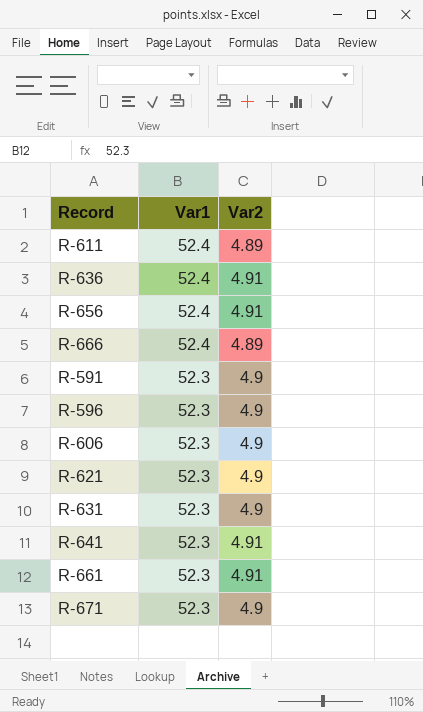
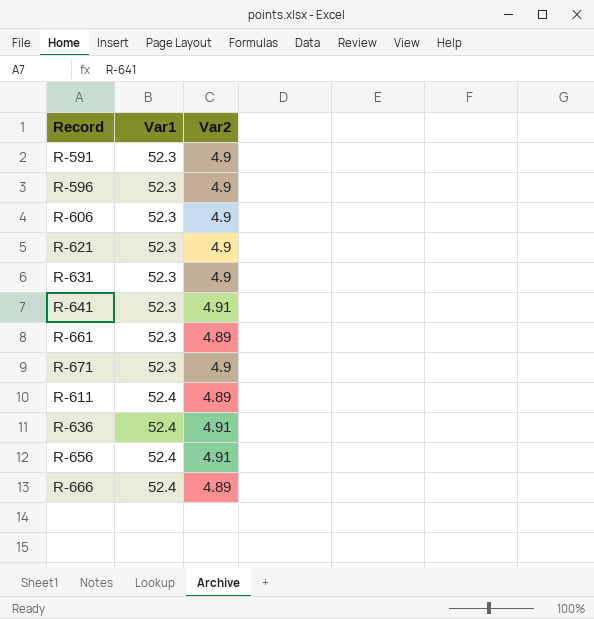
row order: Var1 descending -> Var1 ascending
R-661 | Var2: 4.91 -> 4.89

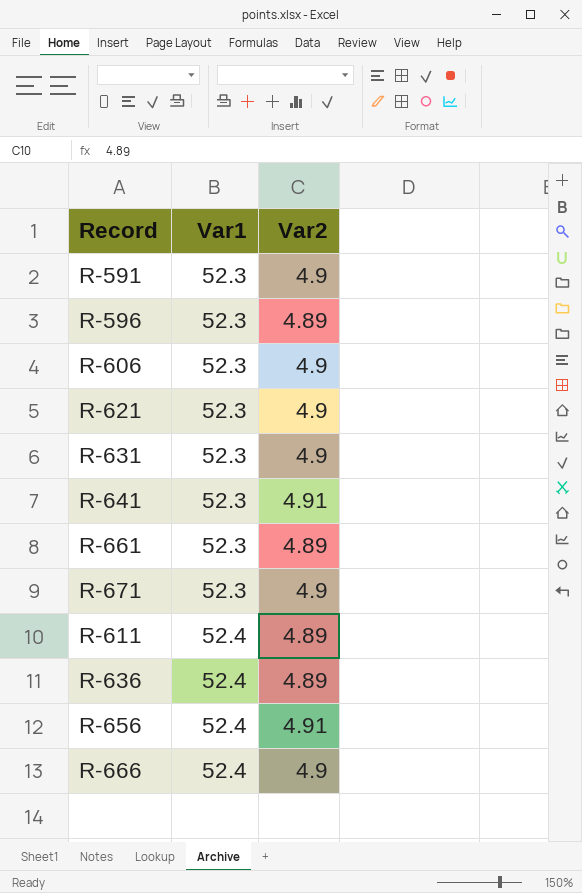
R-596 | Var2: 4.9 -> 4.89
R-636 | Var2: 4.91 -> 4.89
R-666 | Var2: 4.89 -> 4.9

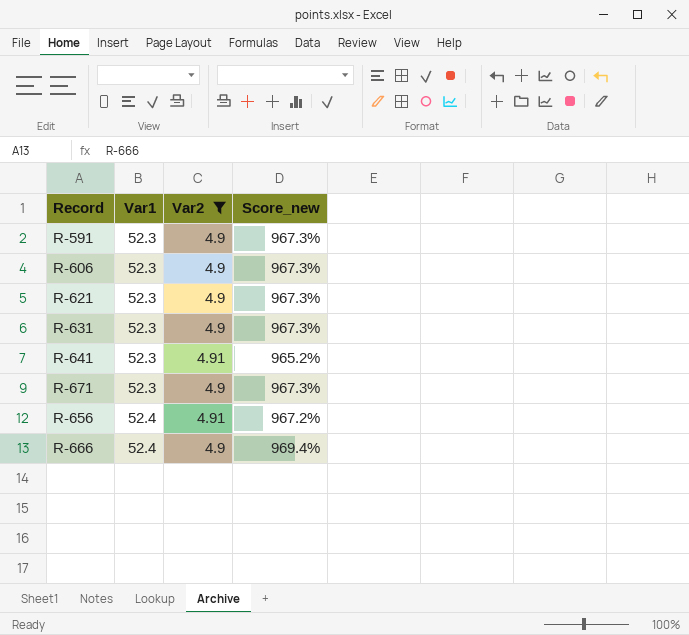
filter: none -> Var2 != 4.89
column Score_new | formula: none -> ([Var1] - [Var2]) / [Var2]

